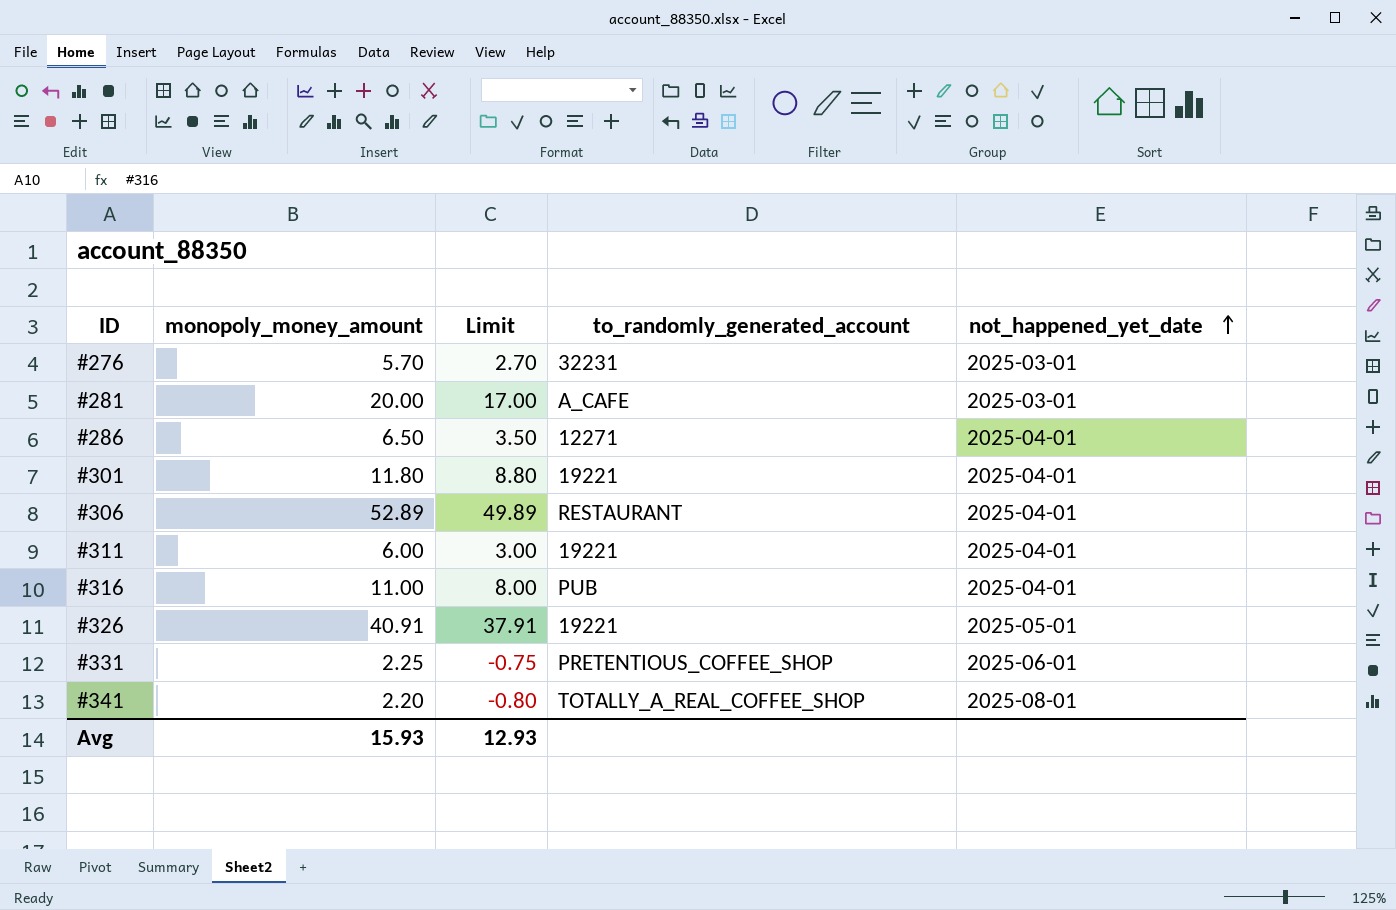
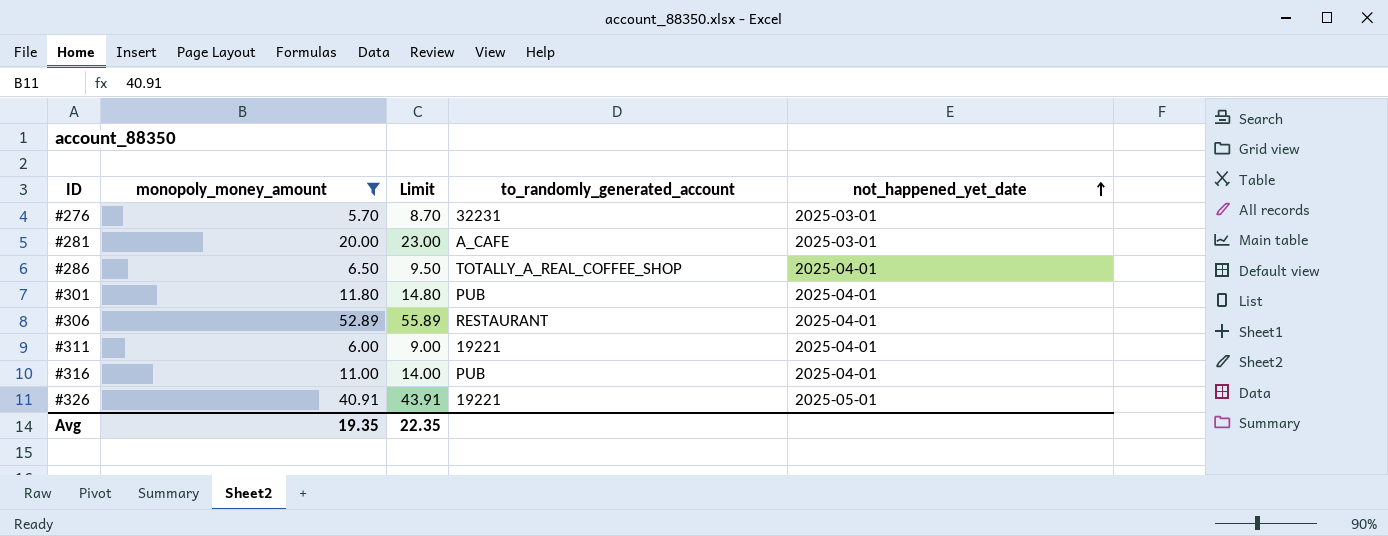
filter: none -> monopoly_money_amount >= 5.70
column Limit | formula: [monopoly_money_amount] - 3 -> [monopoly_money_amount] + 3
#286 | to_randomly_generated_account: 12271 -> TOTALLY_A_REAL_COFFEE_SHOP
#301 | to_randomly_generated_account: 19221 -> PUB
Avg | monopoly_money_amount: 15.93 -> 19.35
Avg | Limit: 12.93 -> 22.35

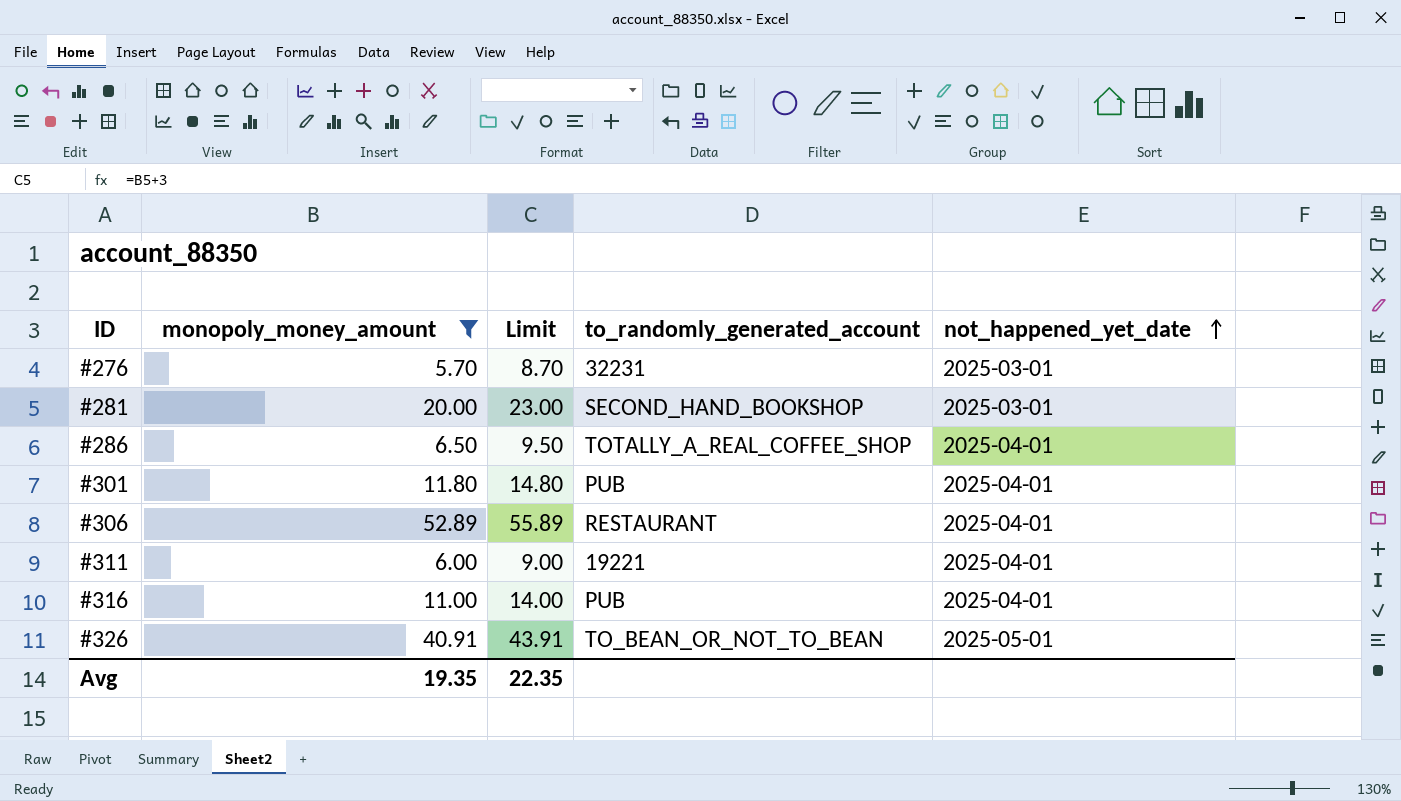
#281 | to_randomly_generated_account: A_CAFE -> SECOND_HAND_BOOKSHOP
#326 | to_randomly_generated_account: 19221 -> TO_BEAN_OR_NOT_TO_BEAN

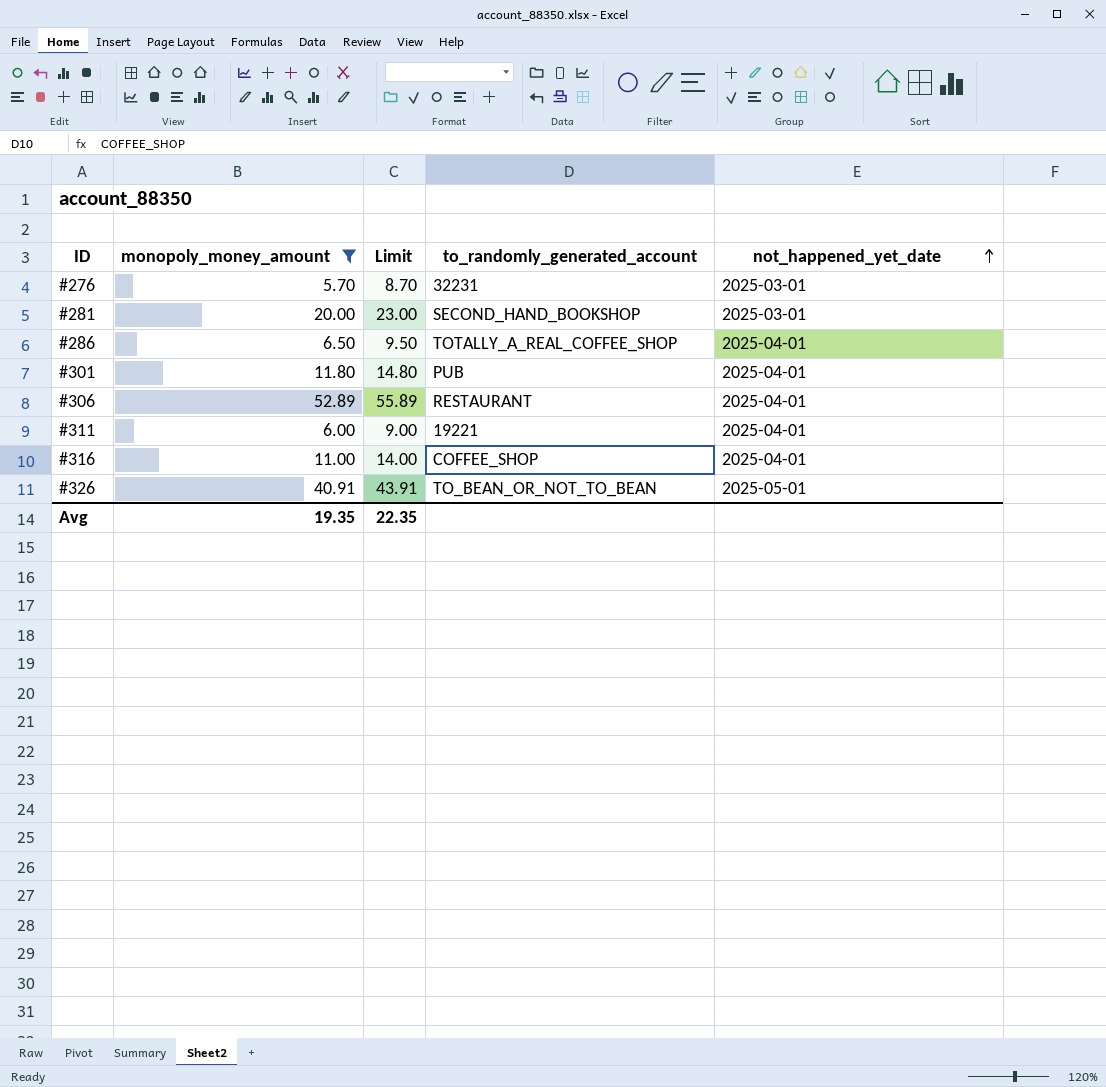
#316 | to_randomly_generated_account: PUB -> COFFEE_SHOP

